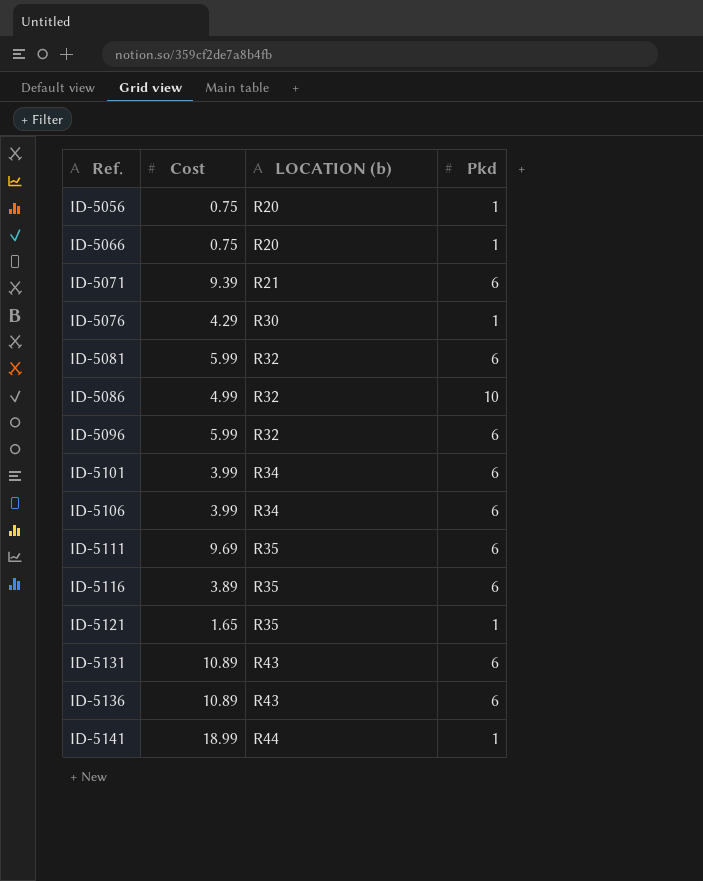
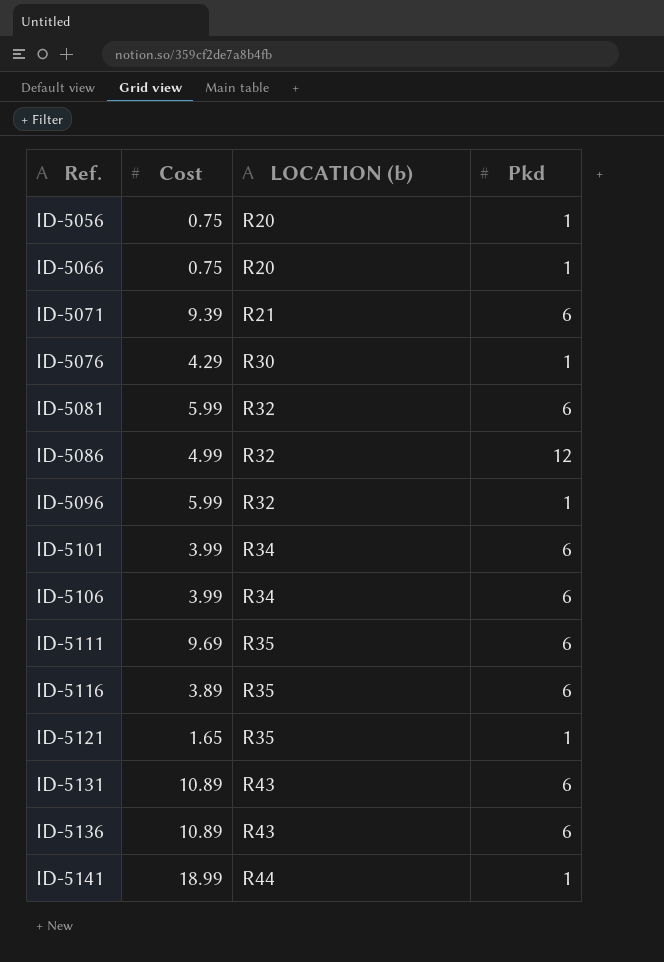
ID-5086 | Pkd: 10 -> 12
ID-5096 | Pkd: 6 -> 1

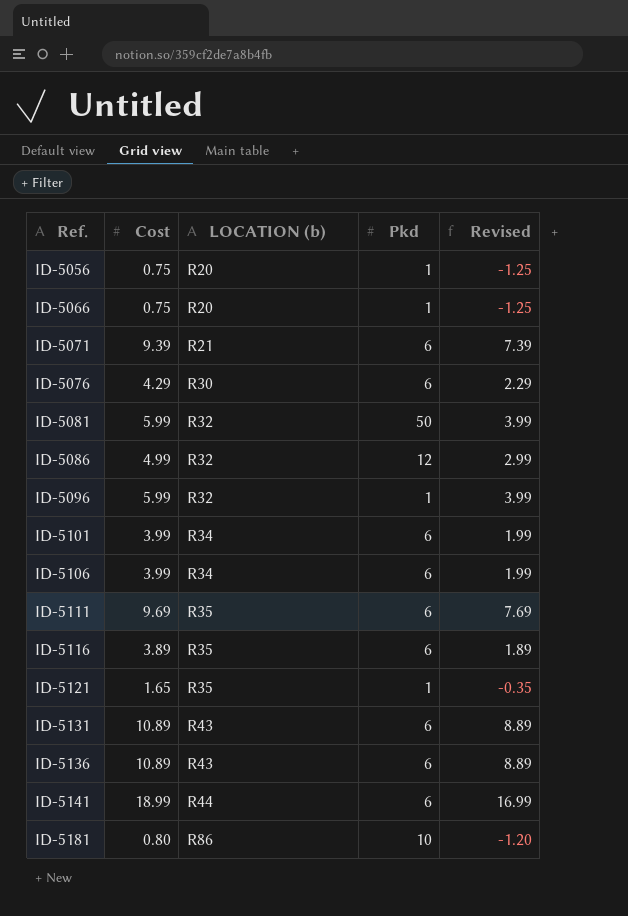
column Revised | formula: none -> [Cost] - 2
ID-5076 | Pkd: 1 -> 6
ID-5081 | Pkd: 6 -> 50
ID-5141 | Pkd: 1 -> 6
row ID-5181: none -> 0.80 | R86 | 10 | -1.20

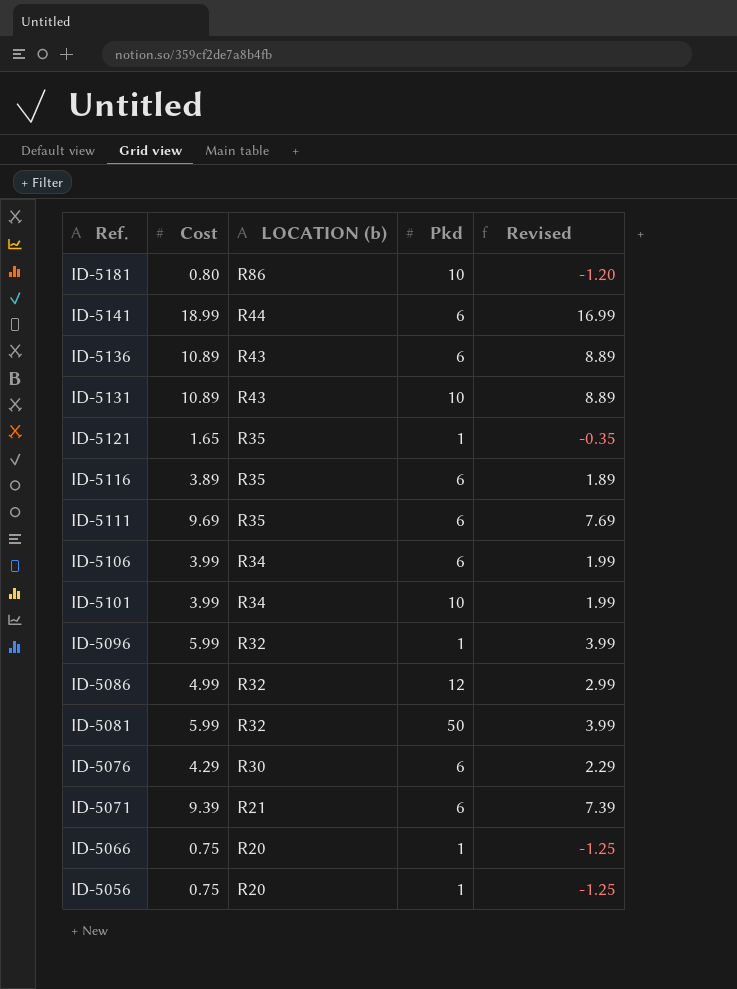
row order: Ref. ascending -> Ref. descending
ID-5131 | Pkd: 6 -> 10
ID-5101 | Pkd: 6 -> 10

